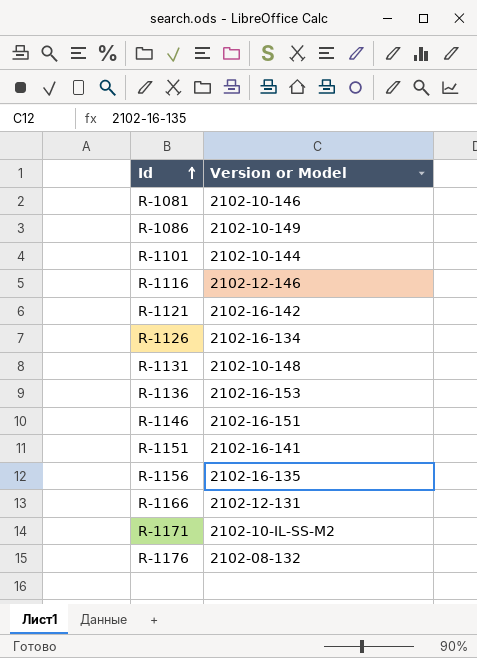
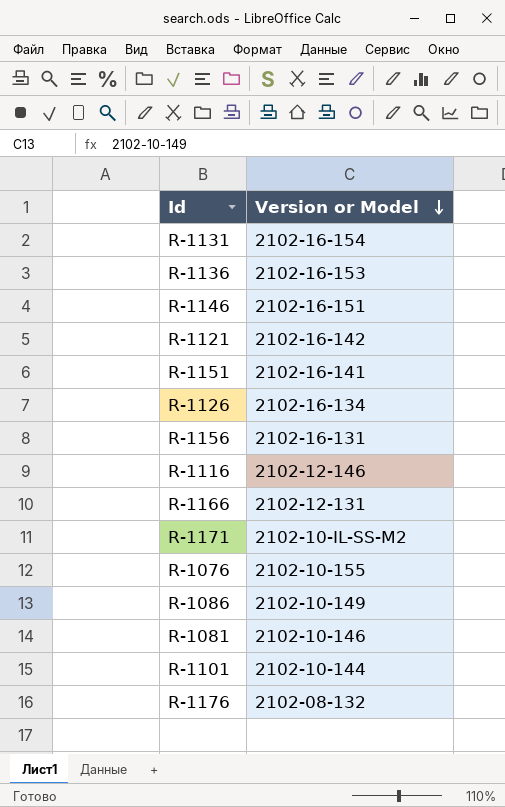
row order: Id ascending -> Version or Model descending
R-1131 | Version or Model: 2102-10-148 -> 2102-16-154
R-1156 | Version or Model: 2102-16-135 -> 2102-16-131
row R-1076: none -> 2102-10-155

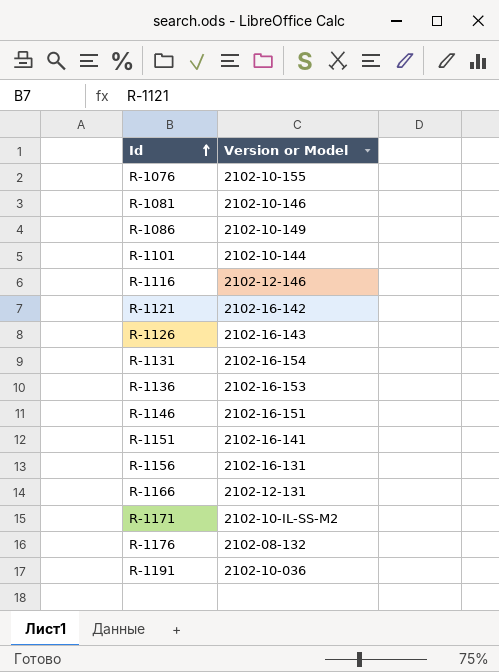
row order: Version or Model descending -> Id ascending
R-1126 | Version or Model: 2102-16-134 -> 2102-16-143
row R-1191: none -> 2102-10-036

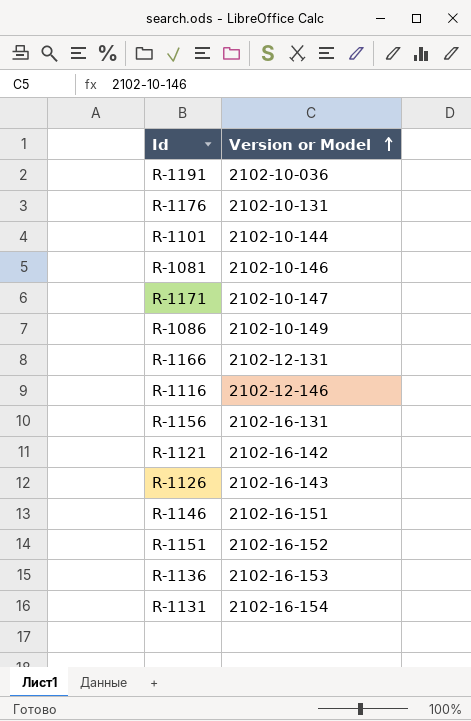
row order: Id ascending -> Version or Model ascending
row R-1076: 2102-10-155 -> none
R-1176 | Version or Model: 2102-08-132 -> 2102-10-131
R-1171 | Version or Model: 2102-10-IL-SS-M2 -> 2102-10-147
R-1151 | Version or Model: 2102-16-141 -> 2102-16-152

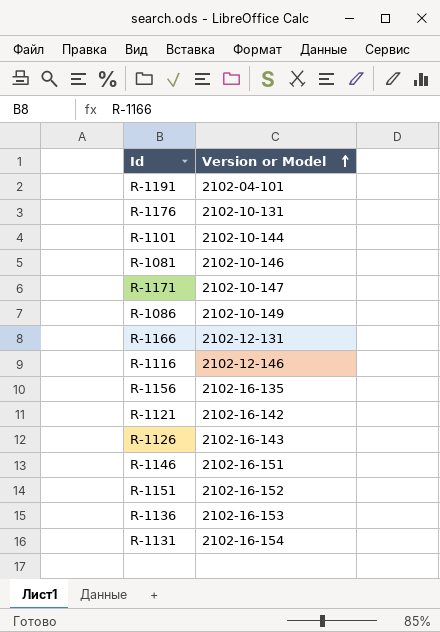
R-1191 | Version or Model: 2102-10-036 -> 2102-04-101
R-1156 | Version or Model: 2102-16-131 -> 2102-16-135

